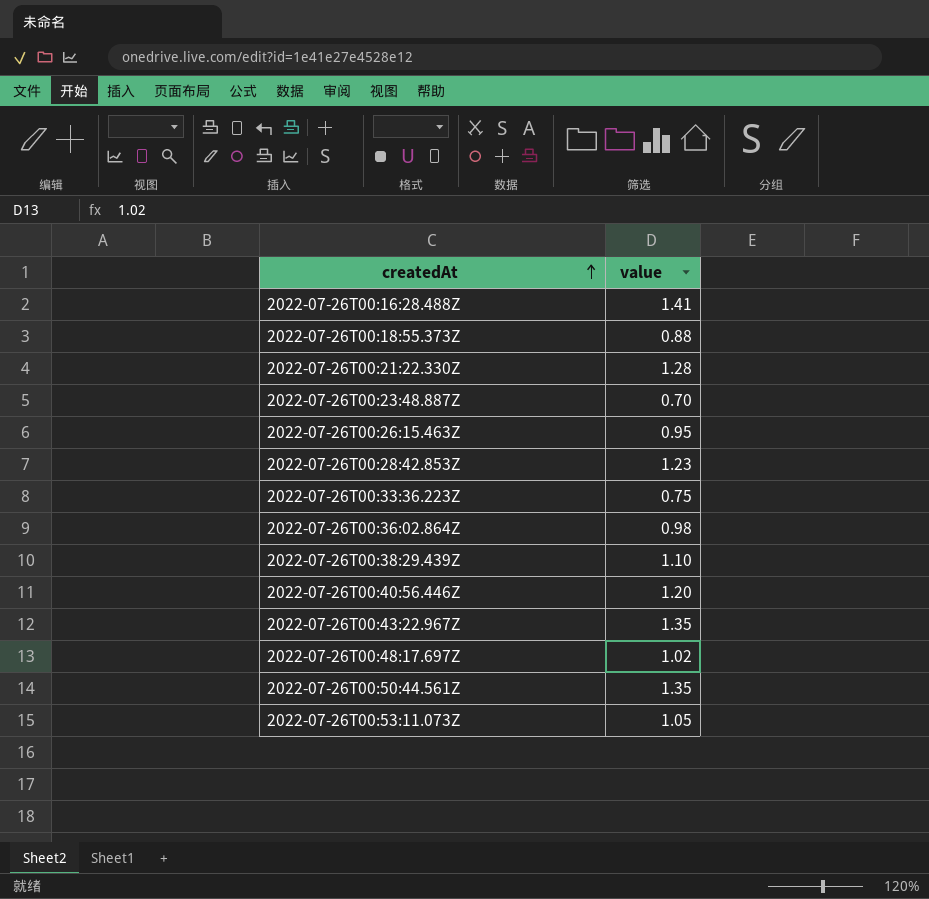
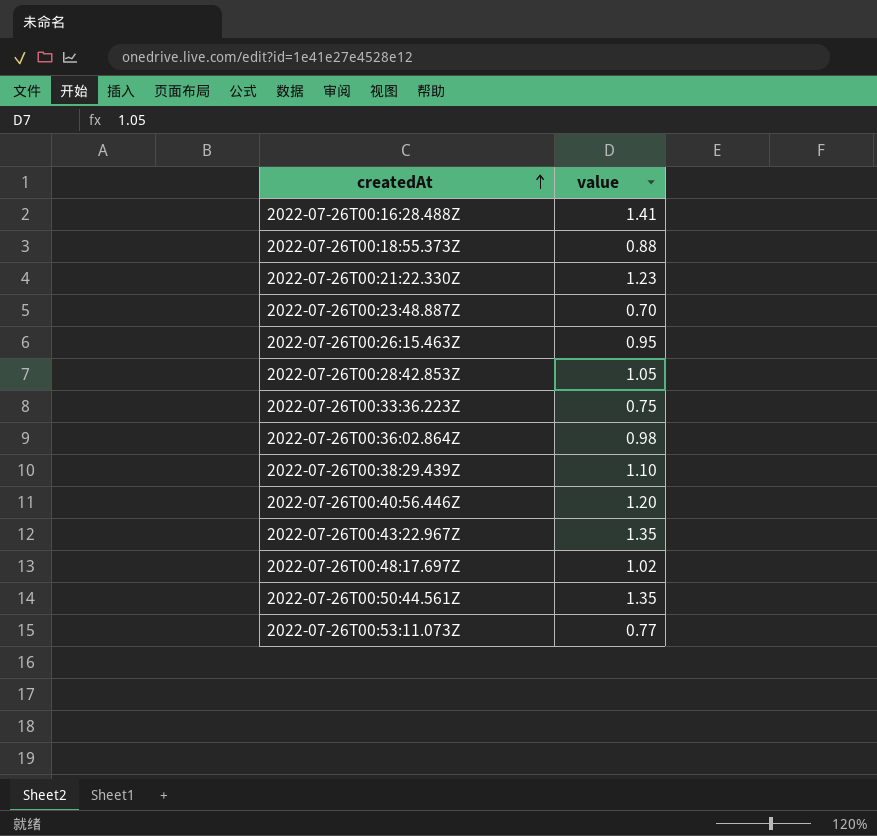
2022-07-26T00:21:22.330Z | value: 1.28 -> 1.23
2022-07-26T00:28:42.853Z | value: 1.23 -> 1.05
2022-07-26T00:53:11.073Z | value: 1.05 -> 0.77

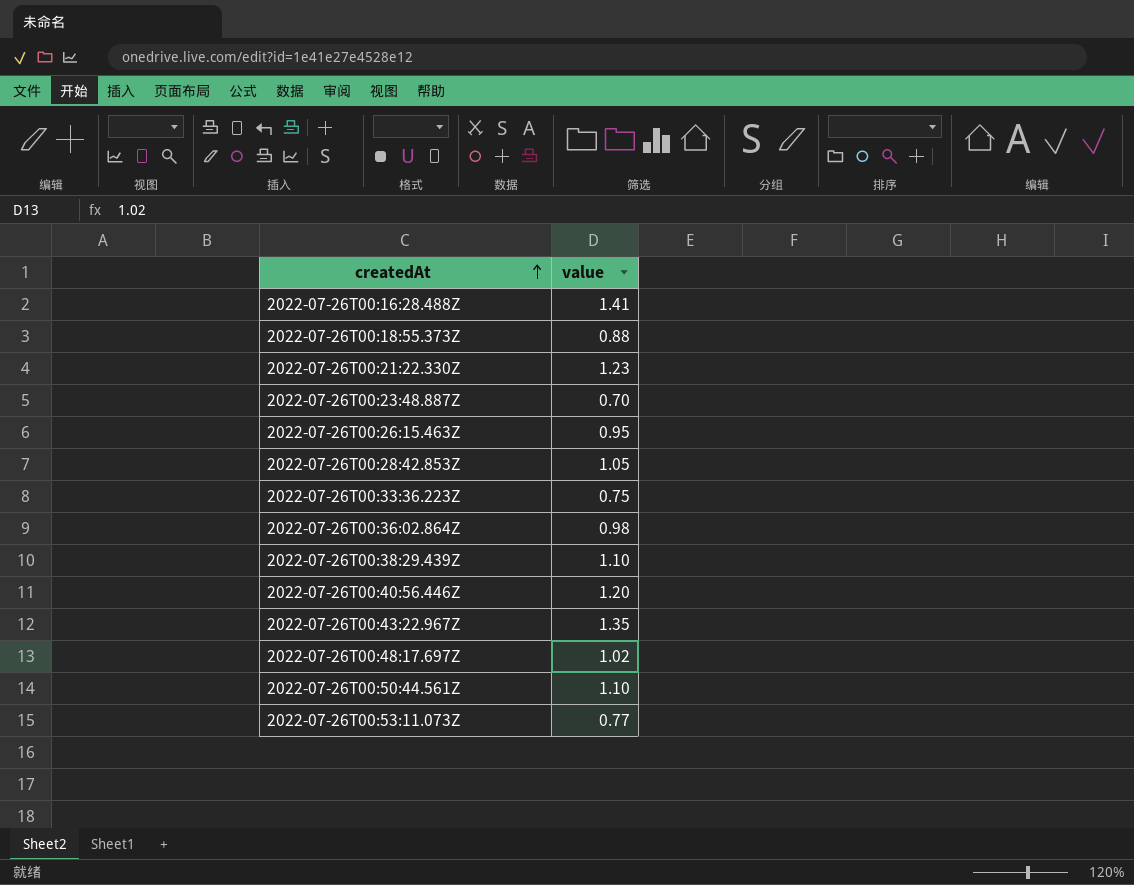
2022-07-26T00:50:44.561Z | value: 1.35 -> 1.10

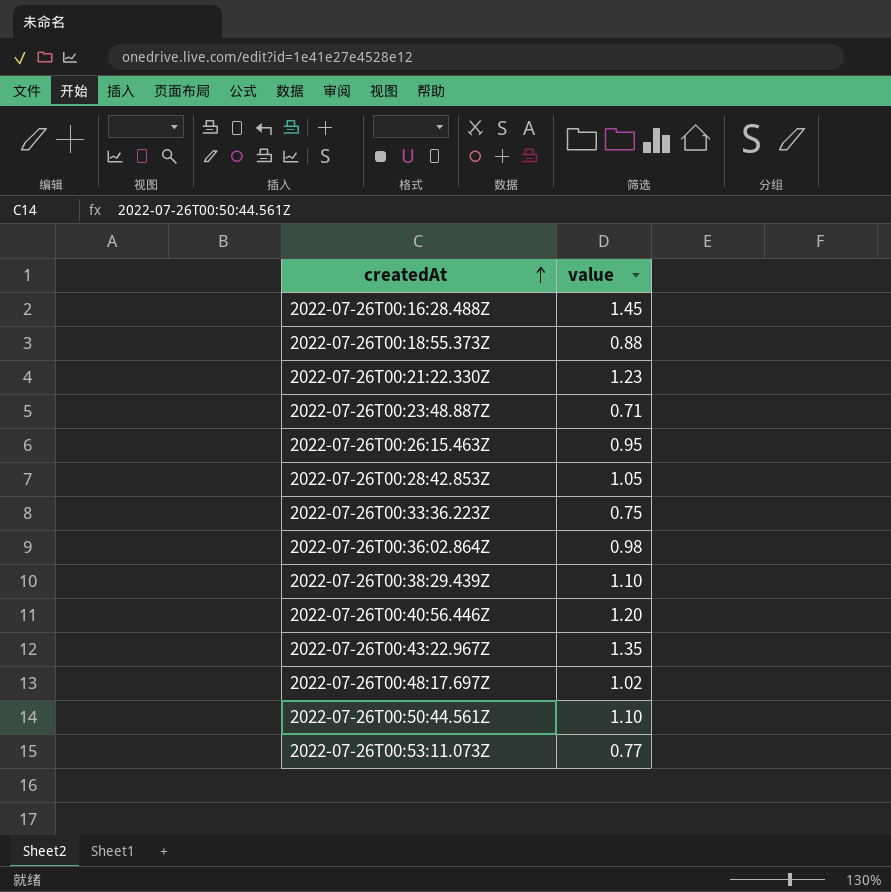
2022-07-26T00:16:28.488Z | value: 1.41 -> 1.45
2022-07-26T00:23:48.887Z | value: 0.70 -> 0.71

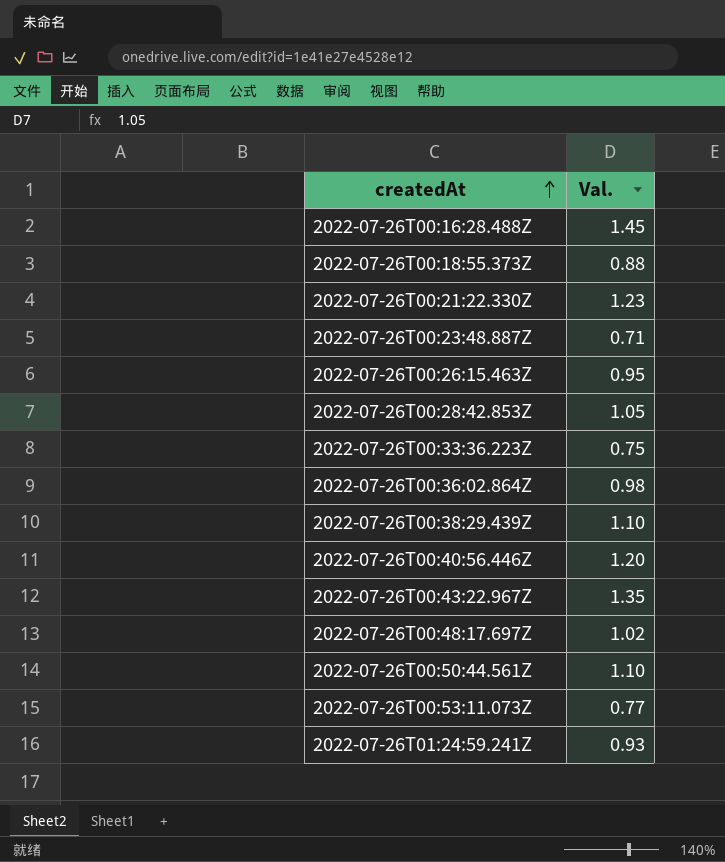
column name: value -> Val.
row 2022-07-26T01:24:59.241Z: none -> 0.93

